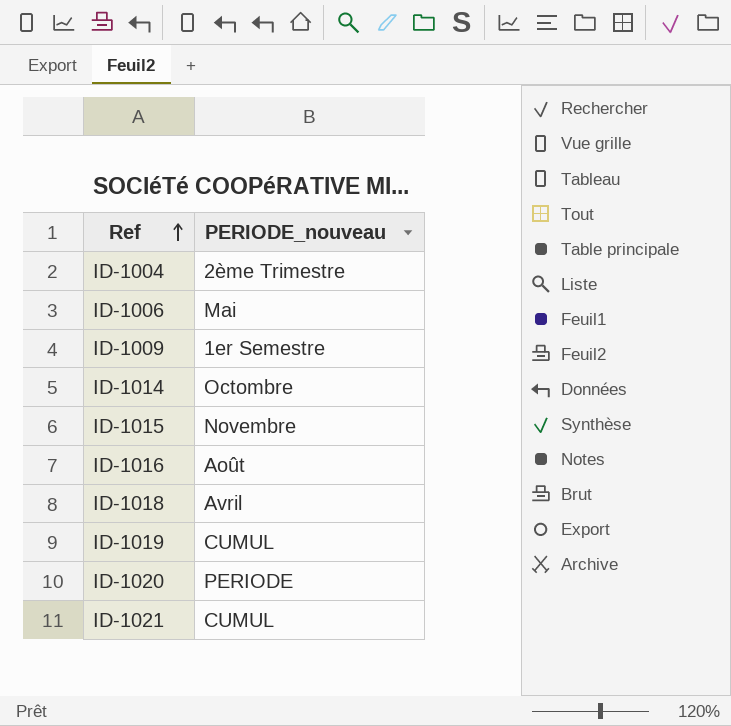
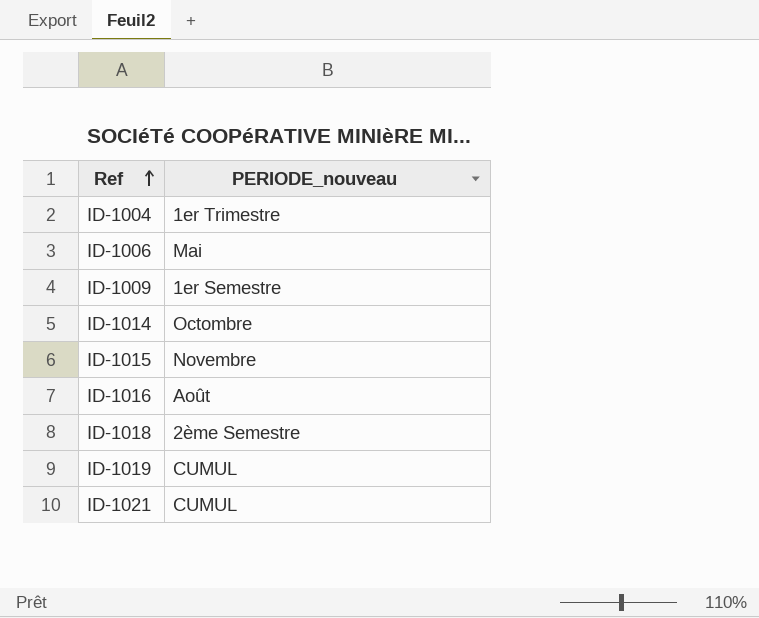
row ID-1020: PERIODE -> none
ID-1004 | PERIODE_nouveau: 2ème Trimestre -> 1er Trimestre
ID-1018 | PERIODE_nouveau: Avril -> 2ème Semestre

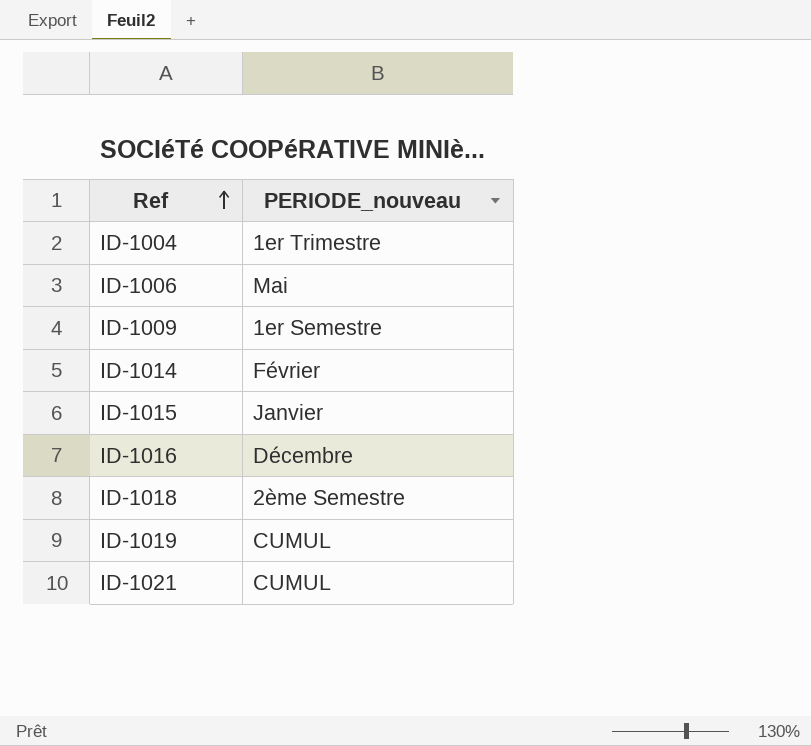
ID-1014 | PERIODE_nouveau: Octombre -> Février
ID-1015 | PERIODE_nouveau: Novembre -> Janvier
ID-1016 | PERIODE_nouveau: Août -> Décembre

